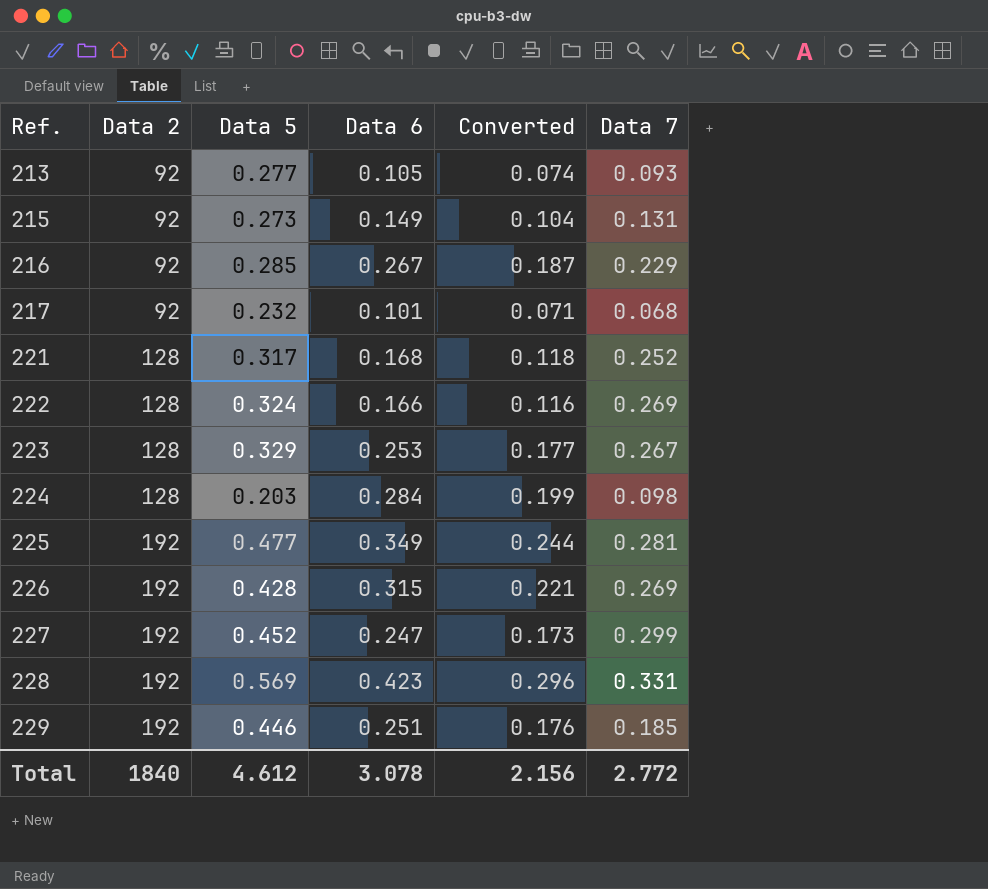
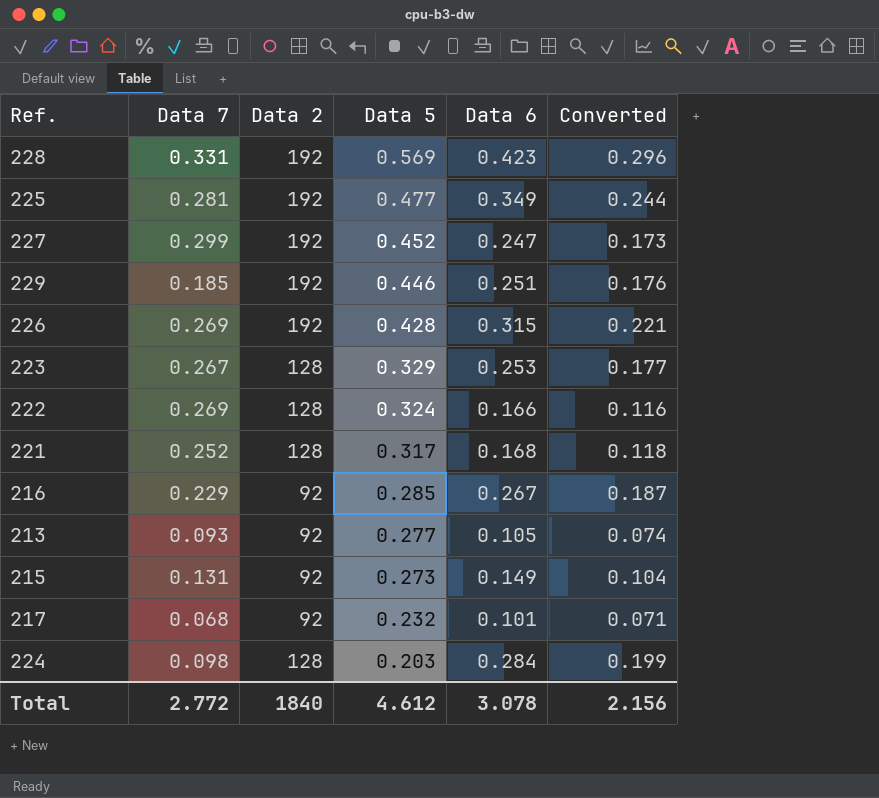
row order: Ref. ascending -> Data 5 descending
column Data 7 | position: 6 -> 2

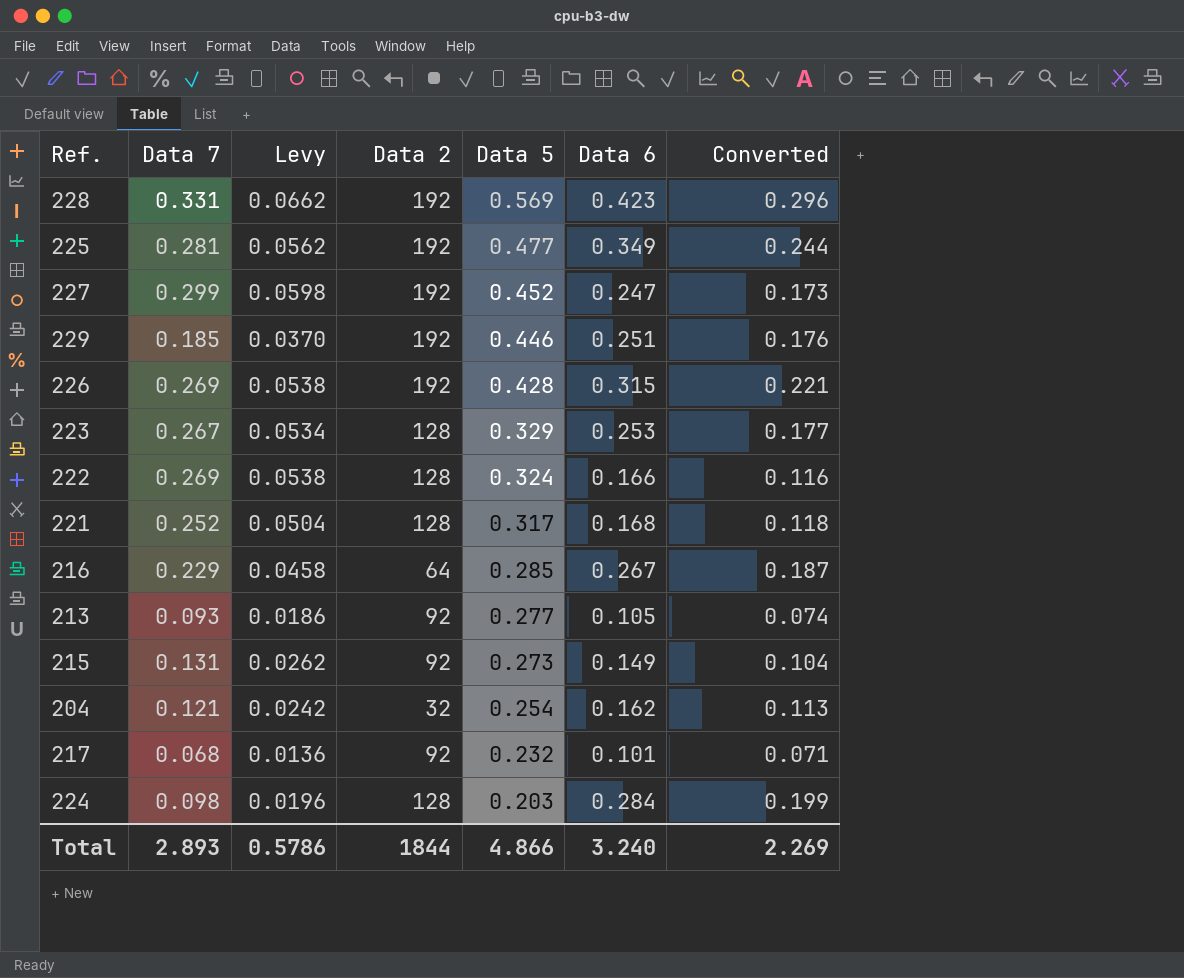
column Levy | formula: none -> [Data 7] * 0.2
216 | Data 2: 92 -> 64
row 204: none -> 0.121 | 0.0242 | 32 | 0.254 | 0.162 | 0.113
Total | Data 7: 2.772 -> 2.893
Total | Data 2: 1840 -> 1844
Total | Data 5: 4.612 -> 4.866
Total | Data 6: 3.078 -> 3.240
Total | Converted: 2.156 -> 2.269

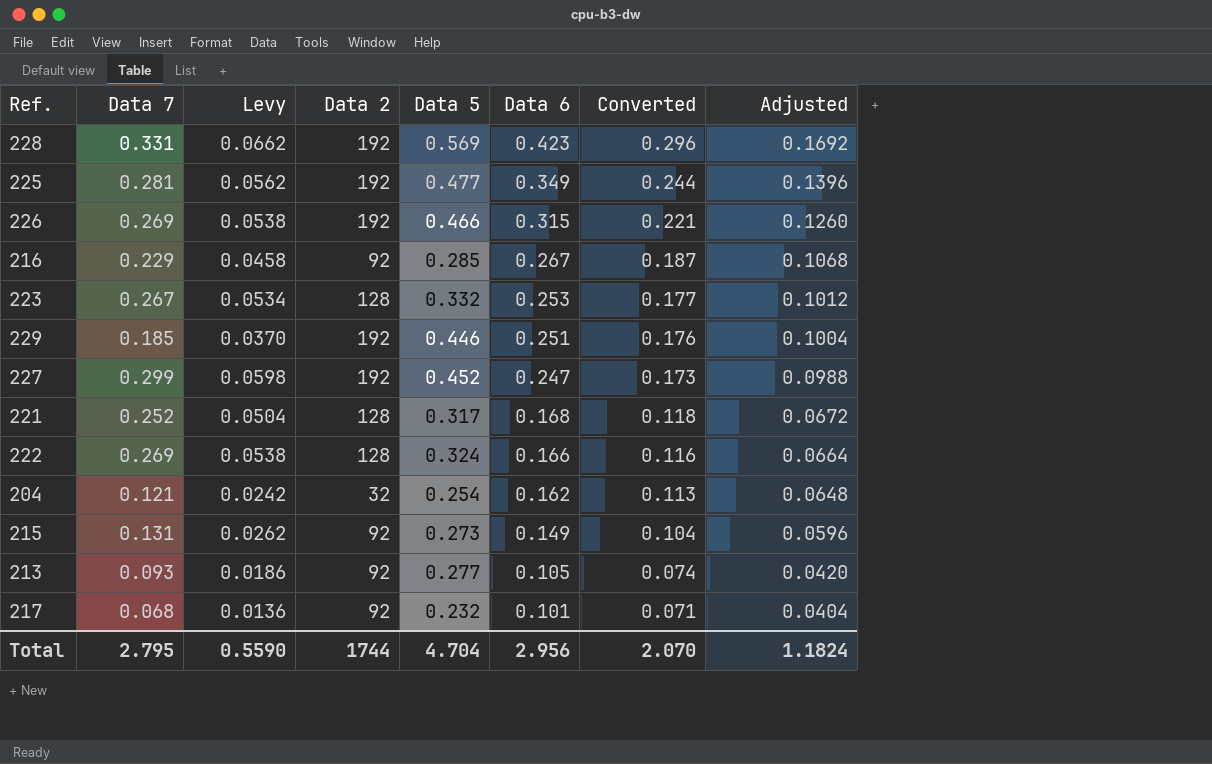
row order: Data 5 descending -> Data 6 descending
column Adjusted | formula: none -> [Data 6] * 0.4
row 224: 0.098 | 0.0196 | 128 | 0.203 | 0.284 | 0.199 -> none
226 | Data 5: 0.428 -> 0.466
216 | Data 2: 64 -> 92
223 | Data 5: 0.329 -> 0.332
Total | Data 7: 2.893 -> 2.795
Total | Levy: 0.5786 -> 0.5590
Total | Data 2: 1844 -> 1744
Total | Data 5: 4.866 -> 4.704
Total | Data 6: 3.240 -> 2.956
Total | Converted: 2.269 -> 2.070

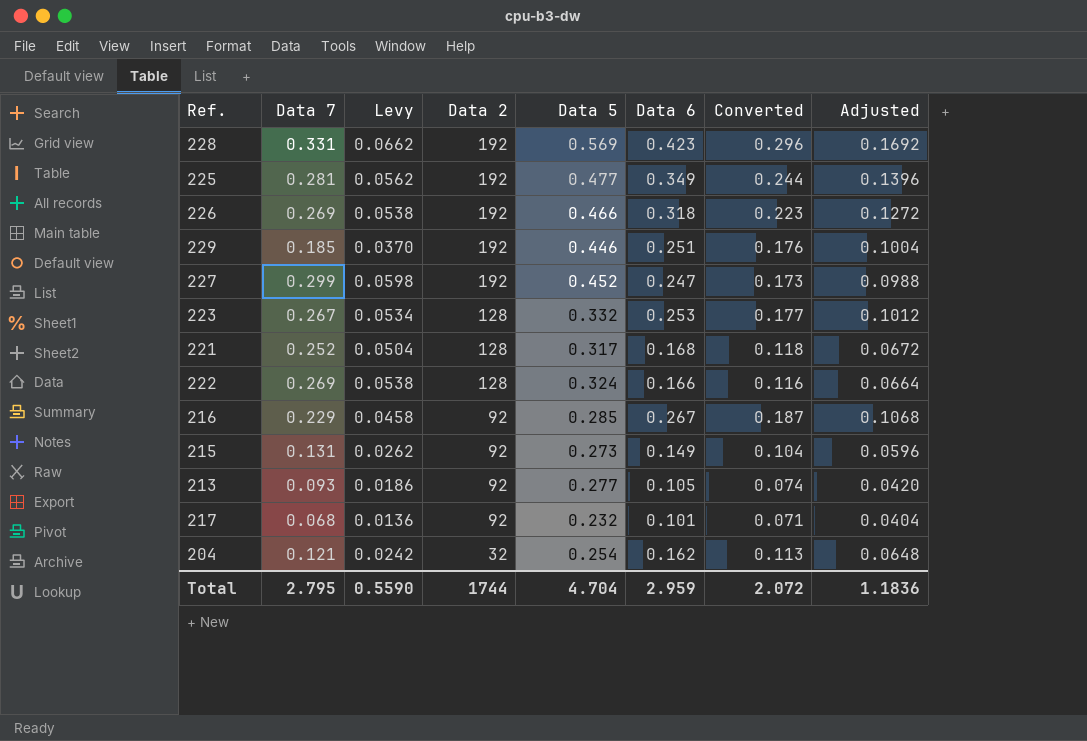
row order: Data 6 descending -> Data 2 descending
226 | Data 6: 0.315 -> 0.318
226 | Converted: 0.221 -> 0.223
226 | Adjusted: 0.1260 -> 0.1272
Total | Data 6: 2.956 -> 2.959
Total | Converted: 2.070 -> 2.072
Total | Adjusted: 1.1824 -> 1.1836

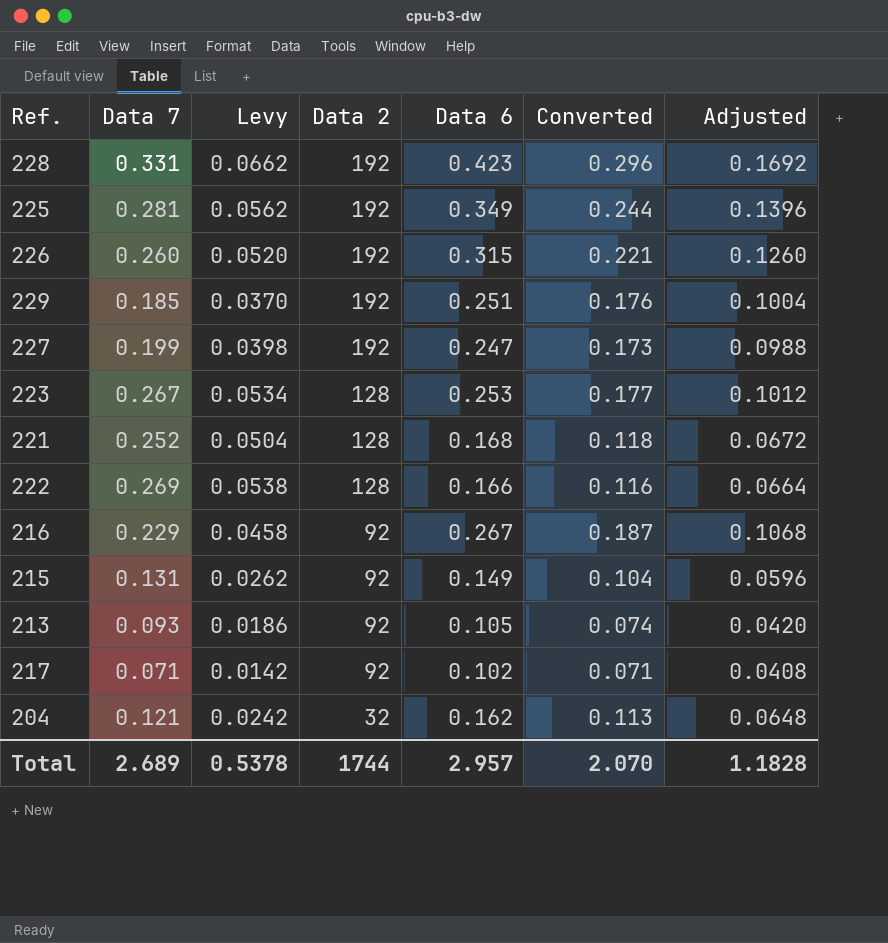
column Data 5 | position: 5 -> none
226 | Data 7: 0.269 -> 0.260
226 | Levy: 0.0538 -> 0.0520
226 | Data 6: 0.318 -> 0.315
226 | Converted: 0.223 -> 0.221
226 | Adjusted: 0.1272 -> 0.1260
227 | Data 7: 0.299 -> 0.199
227 | Levy: 0.0598 -> 0.0398
217 | Data 7: 0.068 -> 0.071
217 | Levy: 0.0136 -> 0.0142
217 | Data 6: 0.101 -> 0.102
217 | Adjusted: 0.0404 -> 0.0408
Total | Data 7: 2.795 -> 2.689
Total | Levy: 0.5590 -> 0.5378
Total | Data 6: 2.959 -> 2.957
Total | Converted: 2.072 -> 2.070
Total | Adjusted: 1.1836 -> 1.1828

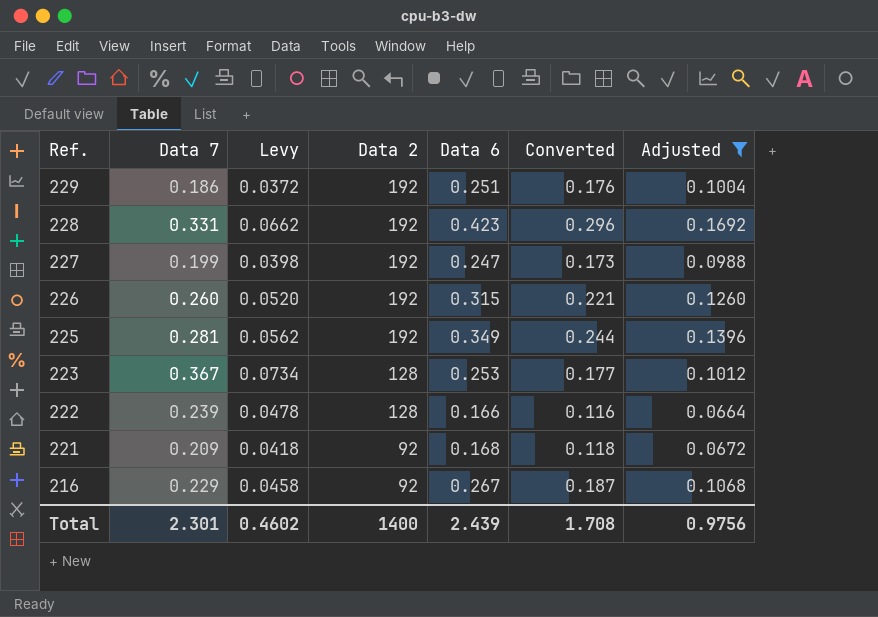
filter: none -> Adjusted >= 0.0664
row order: Data 2 descending -> Ref. descending
229 | Data 7: 0.185 -> 0.186
229 | Levy: 0.0370 -> 0.0372
223 | Data 7: 0.267 -> 0.367
223 | Levy: 0.0534 -> 0.0734
222 | Data 7: 0.269 -> 0.239
222 | Levy: 0.0538 -> 0.0478
221 | Data 7: 0.252 -> 0.209
221 | Levy: 0.0504 -> 0.0418
221 | Data 2: 128 -> 92
Total | Data 7: 2.689 -> 2.301
Total | Levy: 0.5378 -> 0.4602
Total | Data 2: 1744 -> 1400
Total | Data 6: 2.957 -> 2.439
Total | Converted: 2.070 -> 1.708
Total | Adjusted: 1.1828 -> 0.9756

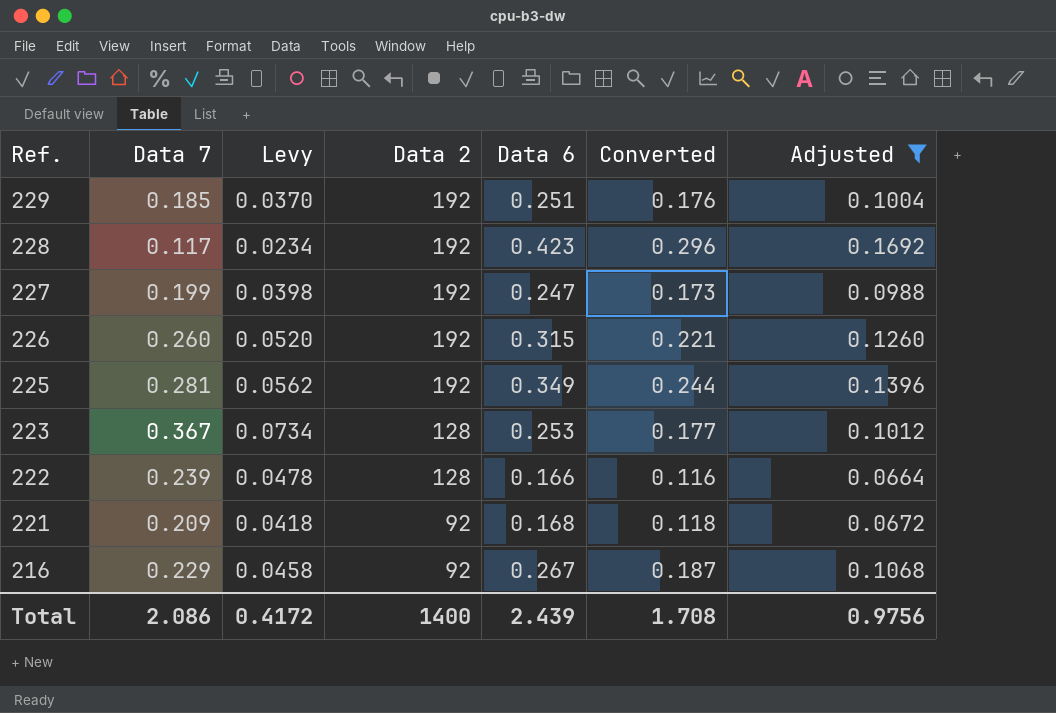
229 | Data 7: 0.186 -> 0.185
229 | Levy: 0.0372 -> 0.0370
228 | Data 7: 0.331 -> 0.117
228 | Levy: 0.0662 -> 0.0234
Total | Data 7: 2.301 -> 2.086
Total | Levy: 0.4602 -> 0.4172

